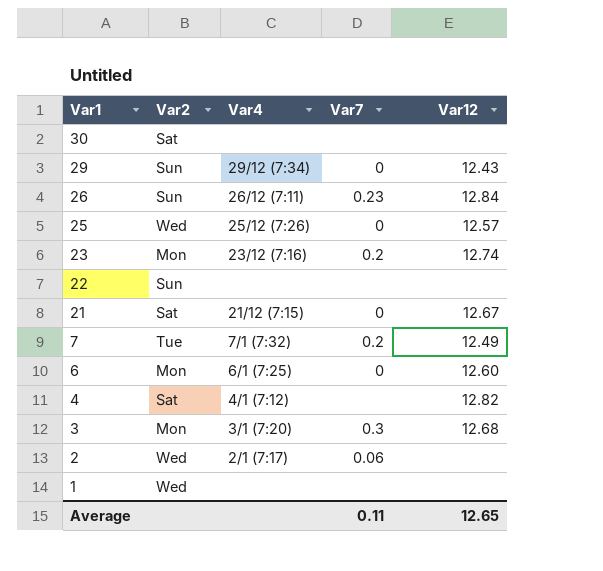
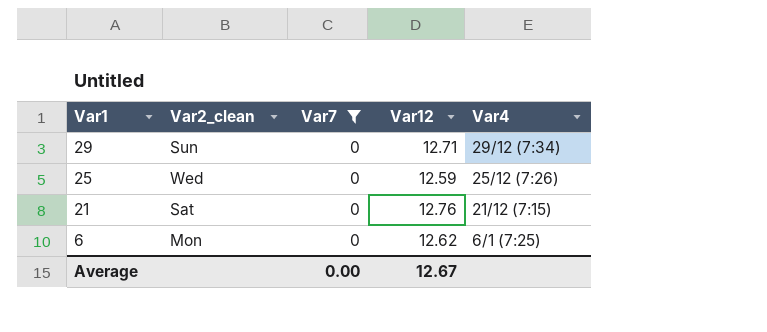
filter: none -> Var7 = 0
column name: Var2 -> Var2_clean
column Var4 | position: 3 -> 5
29 | Var12: 12.43 -> 12.71
25 | Var12: 12.57 -> 12.59
21 | Var12: 12.67 -> 12.76
6 | Var12: 12.60 -> 12.62
Average | Var7: 0.11 -> 0.00
Average | Var12: 12.65 -> 12.67

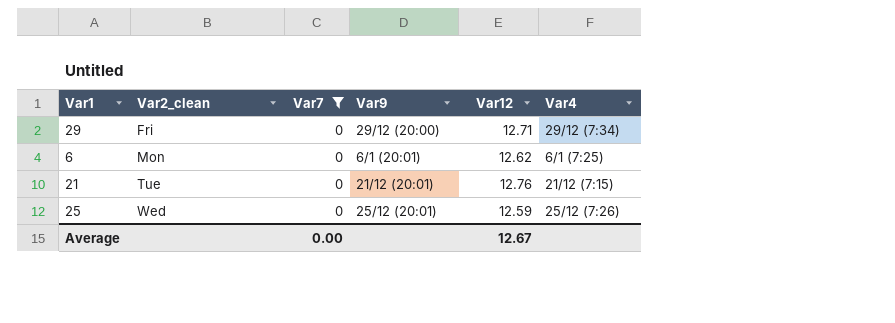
row order: Var1 descending -> Var2_clean ascending
column Var9 | position: none -> 4
29 | Var2_clean: Sun -> Fri
21 | Var2_clean: Sat -> Tue

